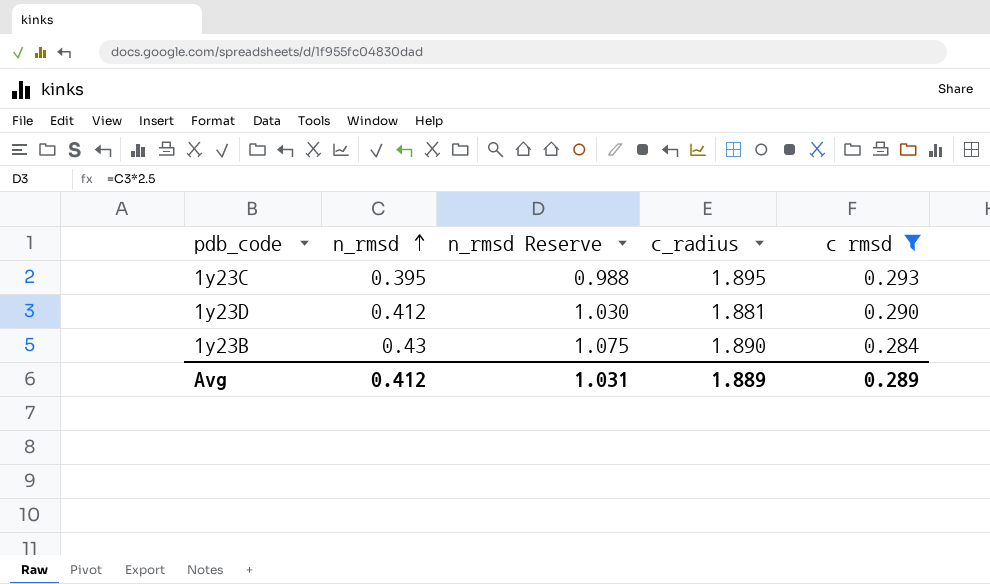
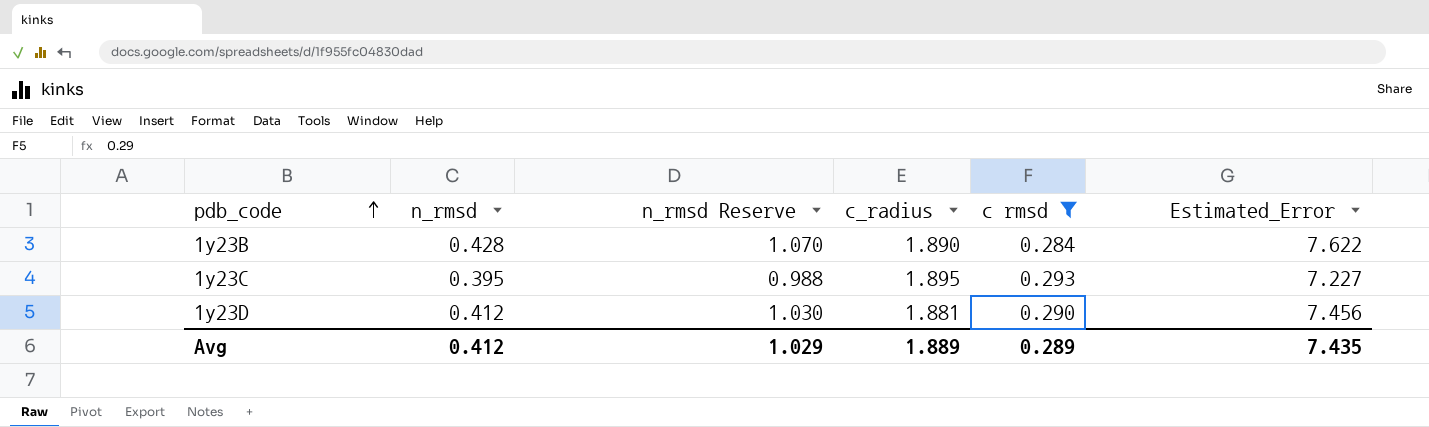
row order: n_rmsd ascending -> pdb_code ascending
column Estimated_Error | position: none -> 6
1y23B | n_rmsd: 0.43 -> 0.428
1y23B | n_rmsd Reserve: 1.075 -> 1.070
Avg | n_rmsd Reserve: 1.031 -> 1.029

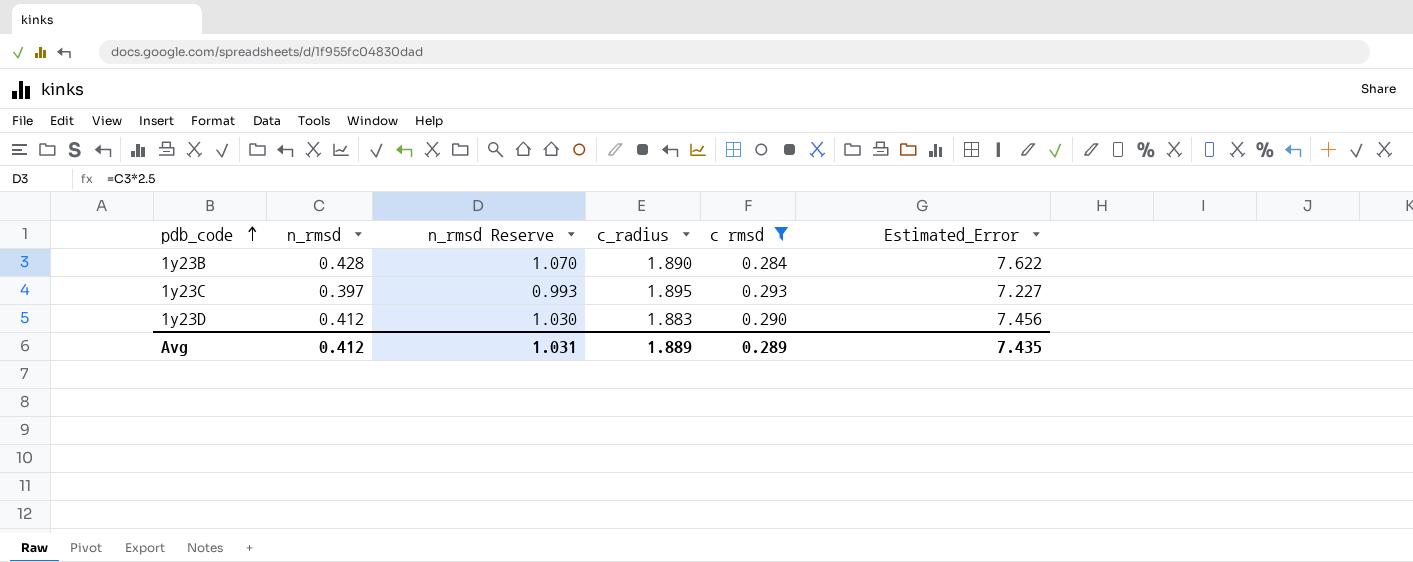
1y23C | n_rmsd: 0.395 -> 0.397
1y23C | n_rmsd Reserve: 0.988 -> 0.993
1y23D | c_radius: 1.881 -> 1.883
Avg | n_rmsd Reserve: 1.029 -> 1.031

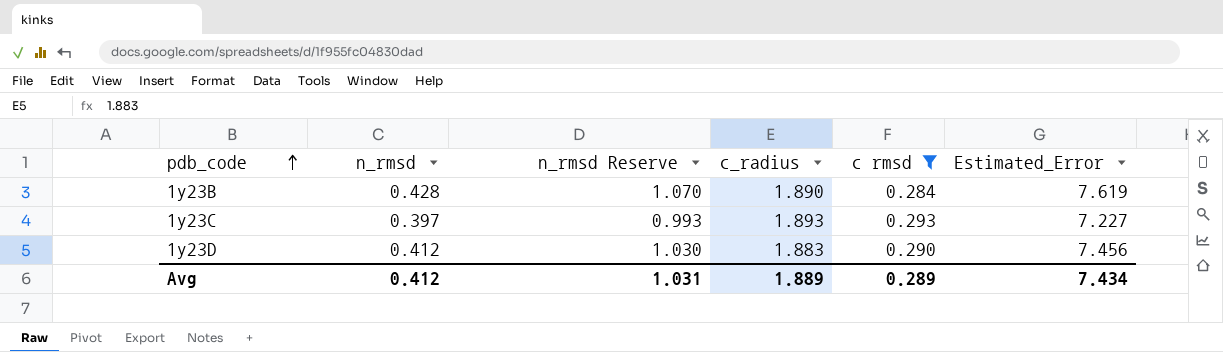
1y23B | Estimated_Error: 7.622 -> 7.619
1y23C | c_radius: 1.895 -> 1.893
Avg | Estimated_Error: 7.435 -> 7.434

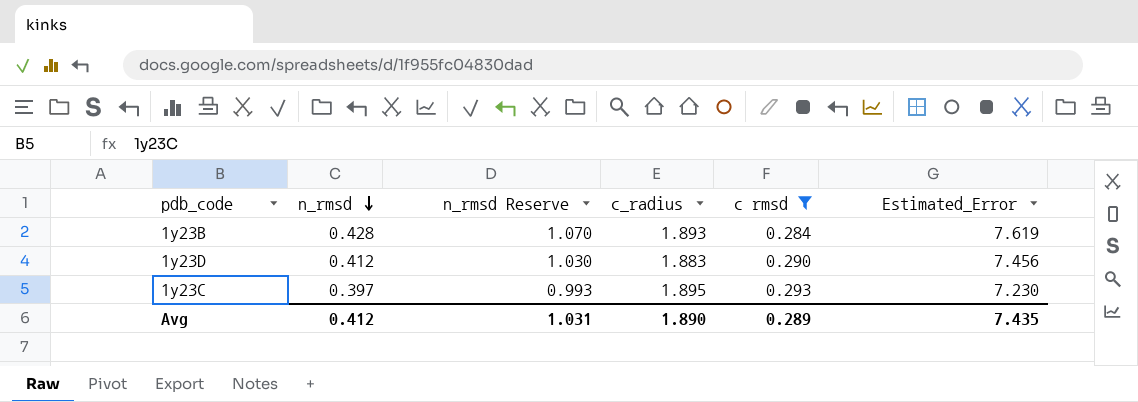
row order: pdb_code ascending -> n_rmsd descending
1y23B | c_radius: 1.890 -> 1.893
1y23C | c_radius: 1.893 -> 1.895
1y23C | Estimated_Error: 7.227 -> 7.230
Avg | c_radius: 1.889 -> 1.890
Avg | Estimated_Error: 7.434 -> 7.435

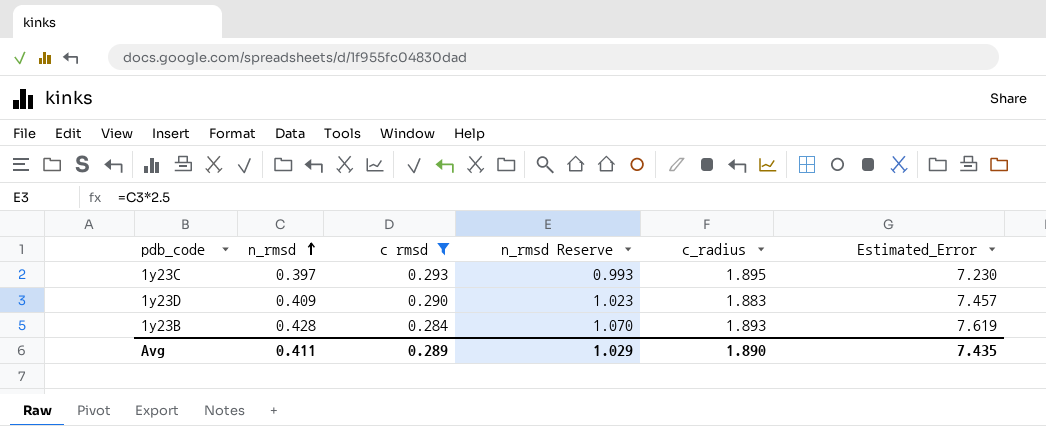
row order: n_rmsd descending -> n_rmsd ascending
column c rmsd | position: 5 -> 3
1y23D | n_rmsd: 0.412 -> 0.409
1y23D | n_rmsd Reserve: 1.030 -> 1.023
1y23D | Estimated_Error: 7.456 -> 7.457
Avg | n_rmsd: 0.412 -> 0.411
Avg | n_rmsd Reserve: 1.031 -> 1.029

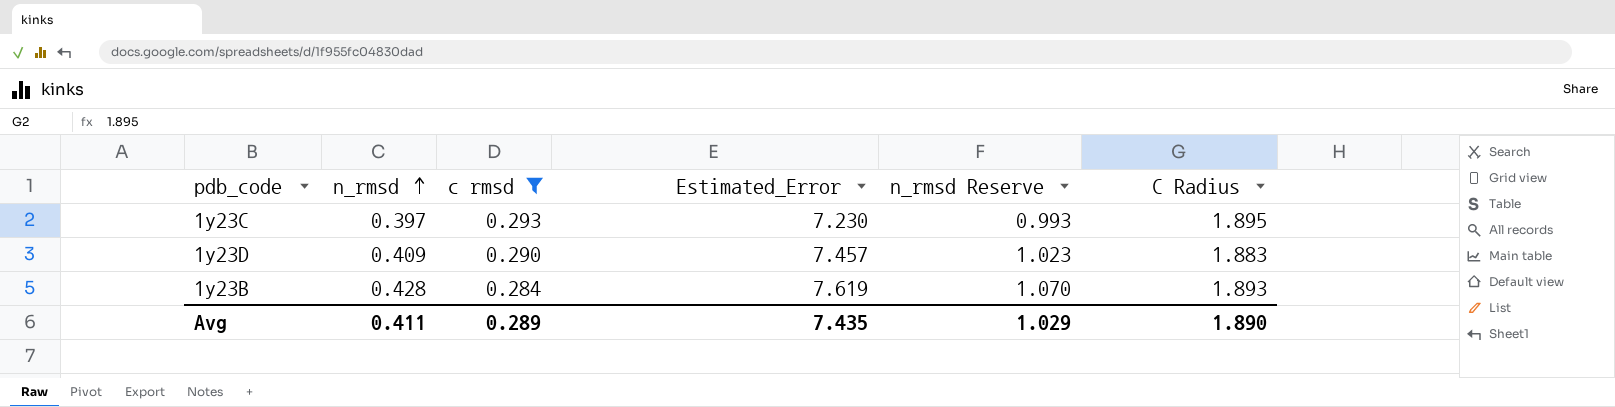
column Estimated_Error | position: 6 -> 4
column name: c_radius -> C Radius

